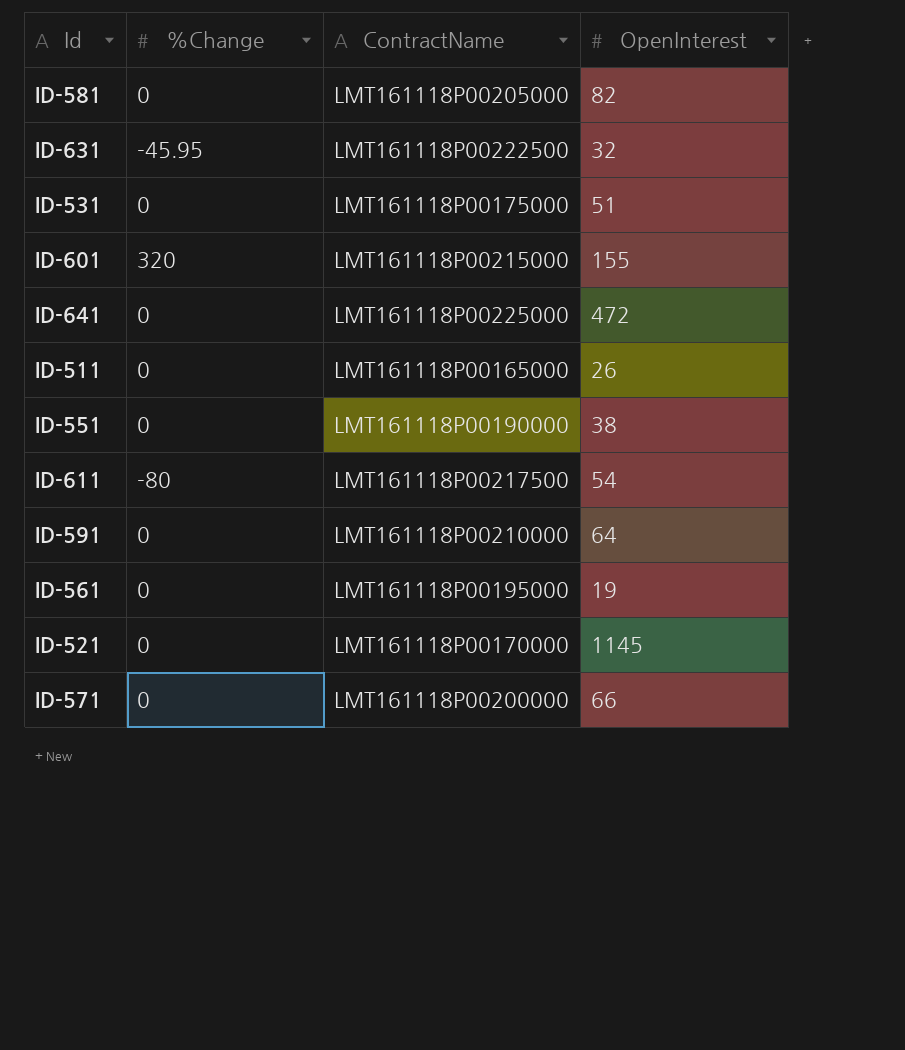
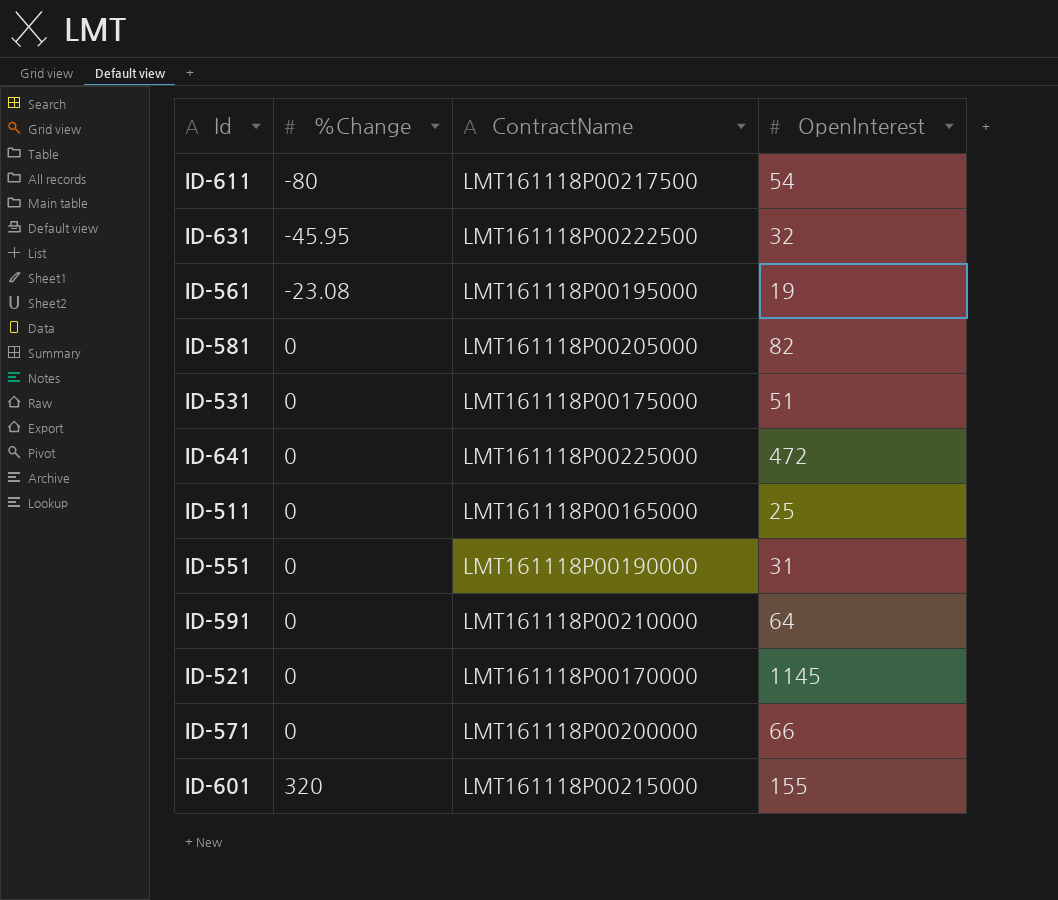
row order: none -> %Change ascending
ID-561 | %Change: 0 -> -23.08
ID-511 | OpenInterest: 26 -> 25
ID-551 | OpenInterest: 38 -> 31

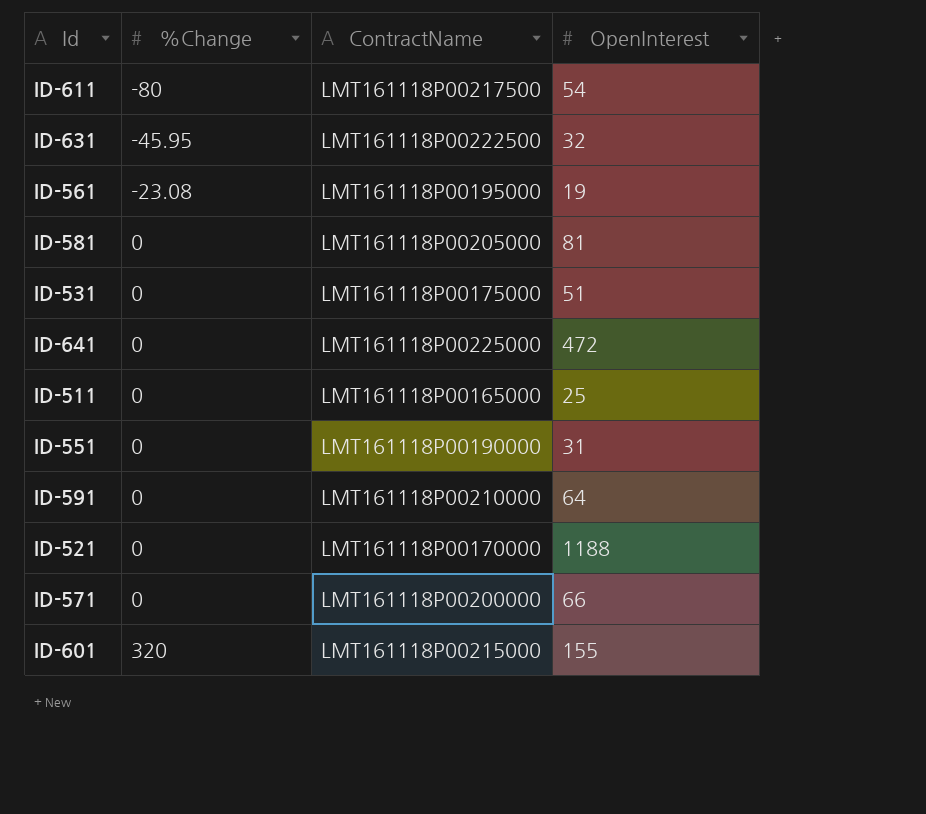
ID-581 | OpenInterest: 82 -> 81
ID-521 | OpenInterest: 1145 -> 1188

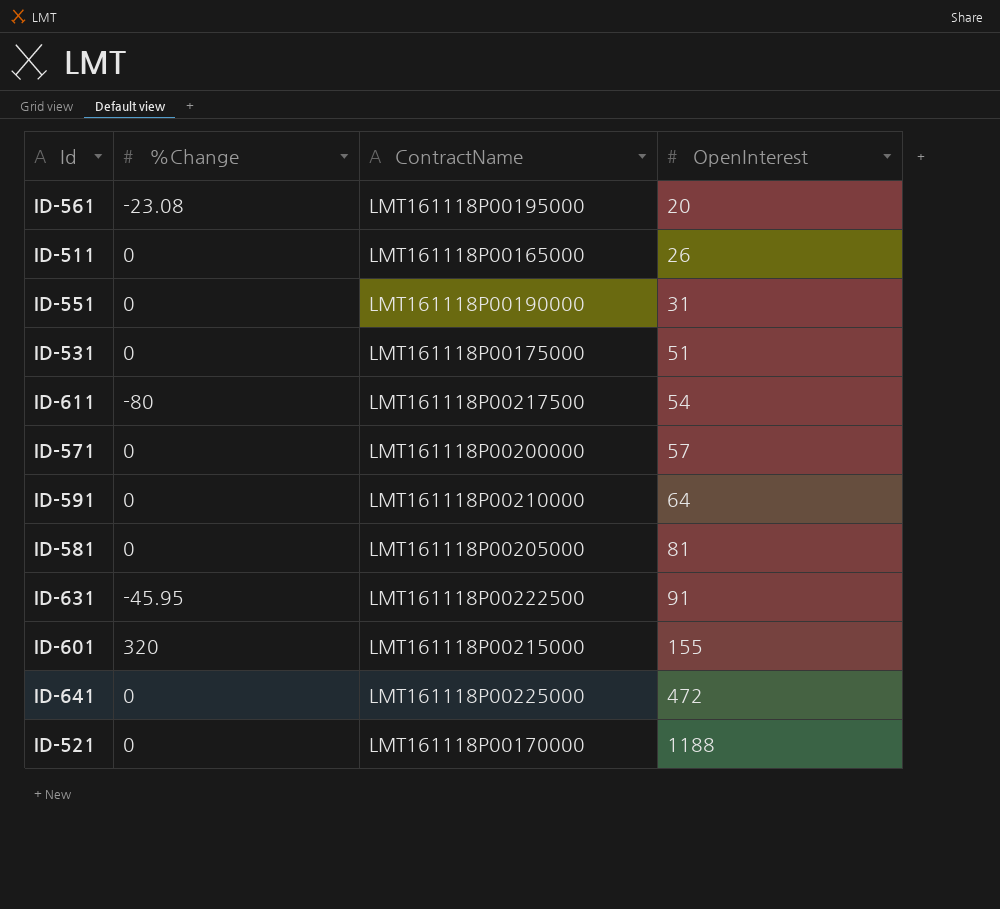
row order: %Change ascending -> OpenInterest ascending
ID-561 | OpenInterest: 19 -> 20
ID-511 | OpenInterest: 25 -> 26
ID-571 | OpenInterest: 66 -> 57
ID-631 | OpenInterest: 32 -> 91

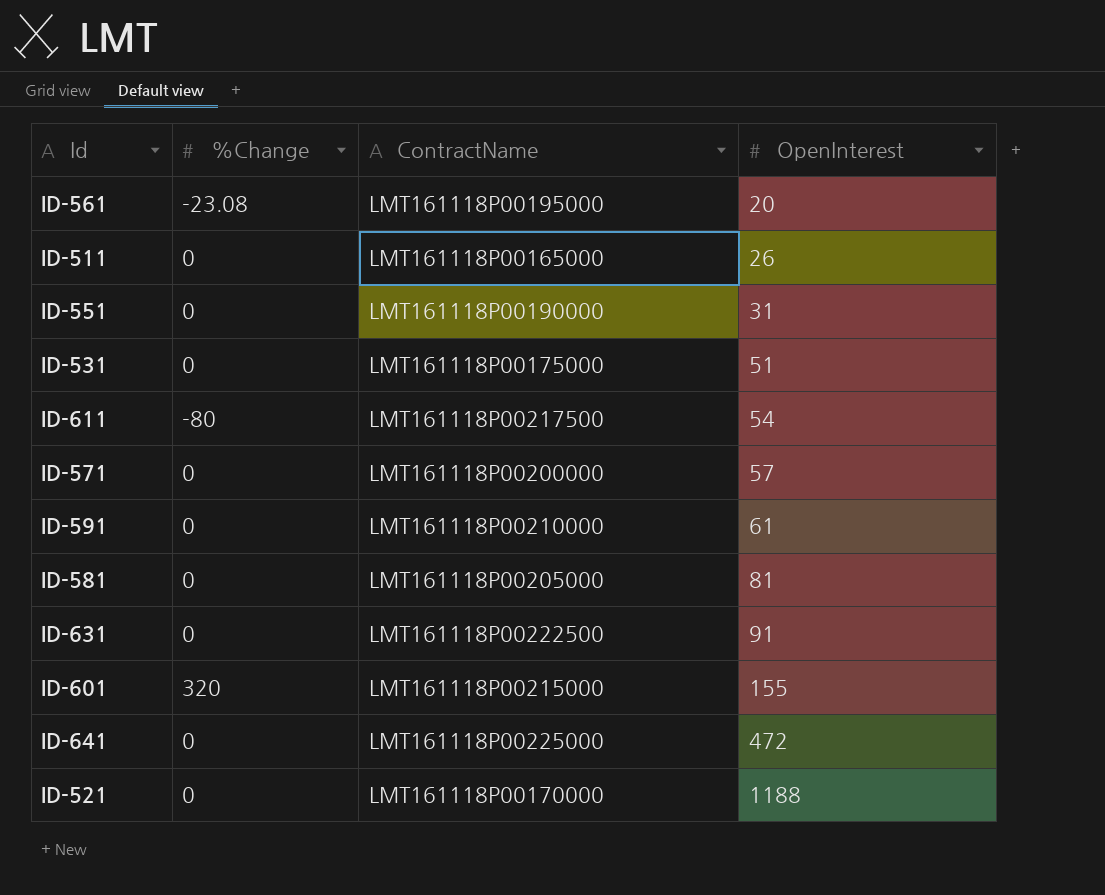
ID-591 | OpenInterest: 64 -> 61
ID-631 | %Change: -45.95 -> 0

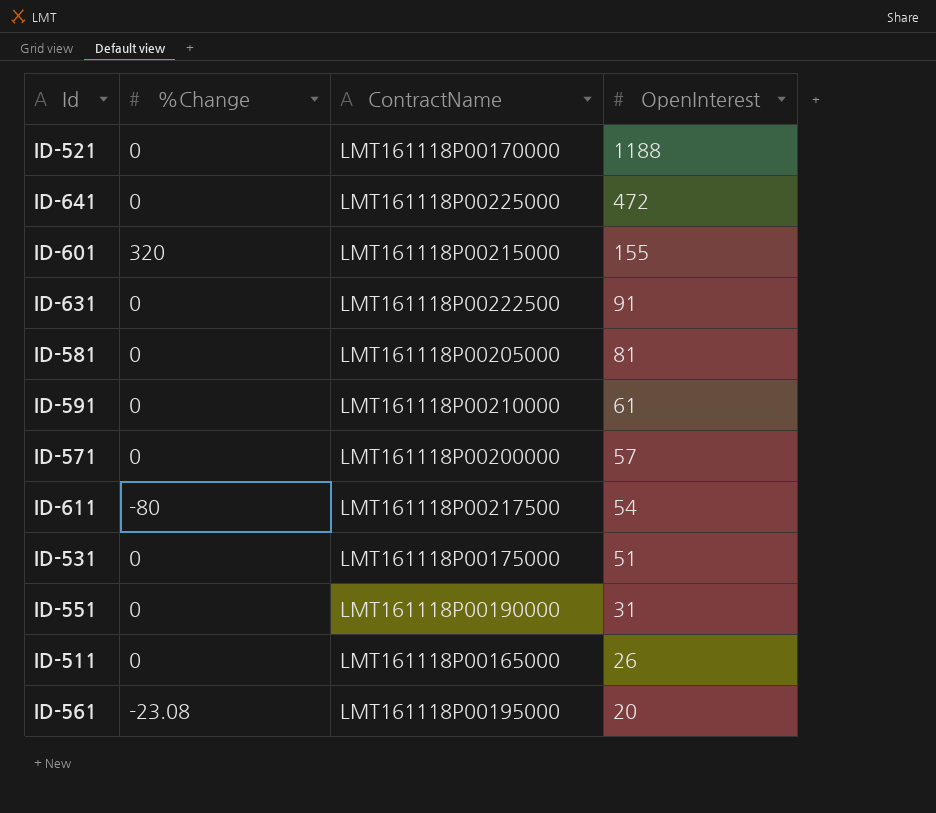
row order: OpenInterest ascending -> OpenInterest descending

